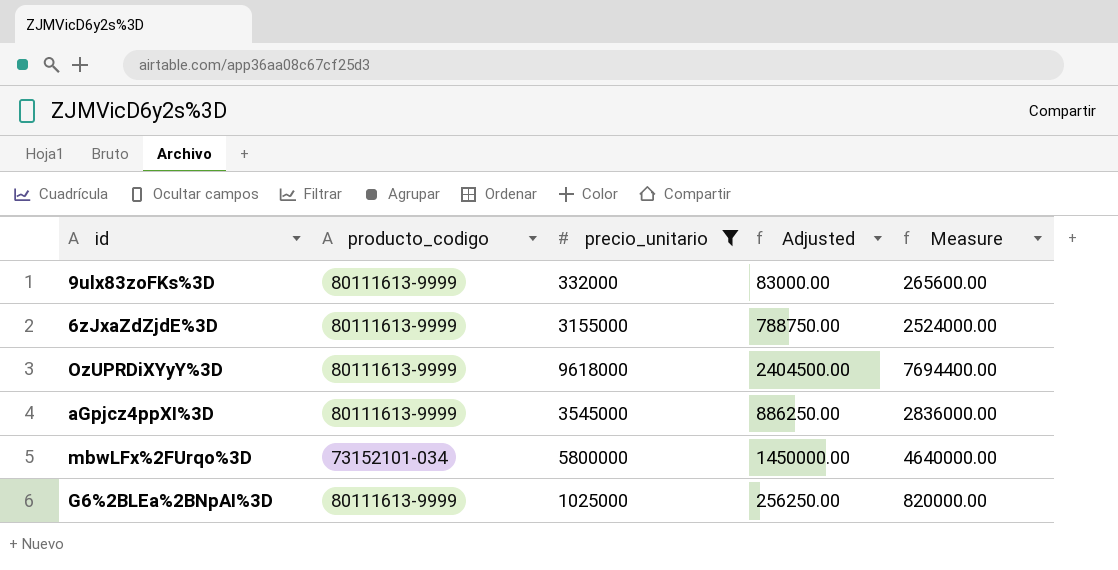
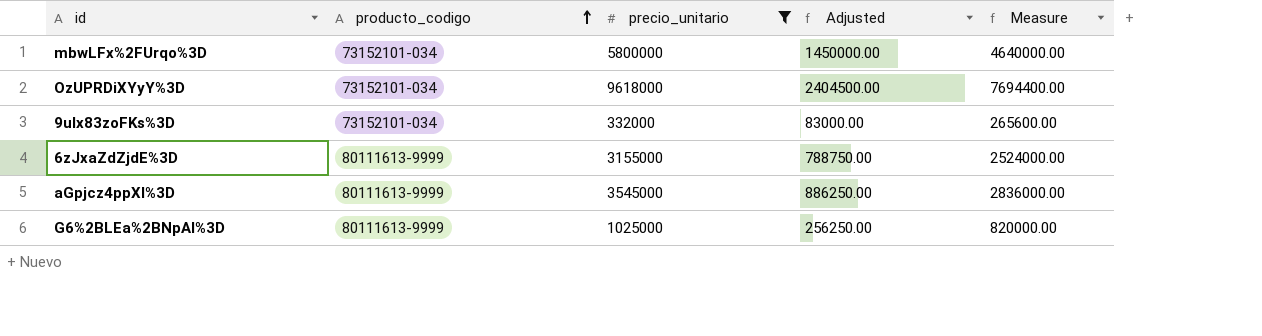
row order: none -> producto_codigo ascending
OzUPRDiXYyY%3D | producto_codigo: 80111613-9999 -> 73152101-034
9ulx83zoFKs%3D | producto_codigo: 80111613-9999 -> 73152101-034

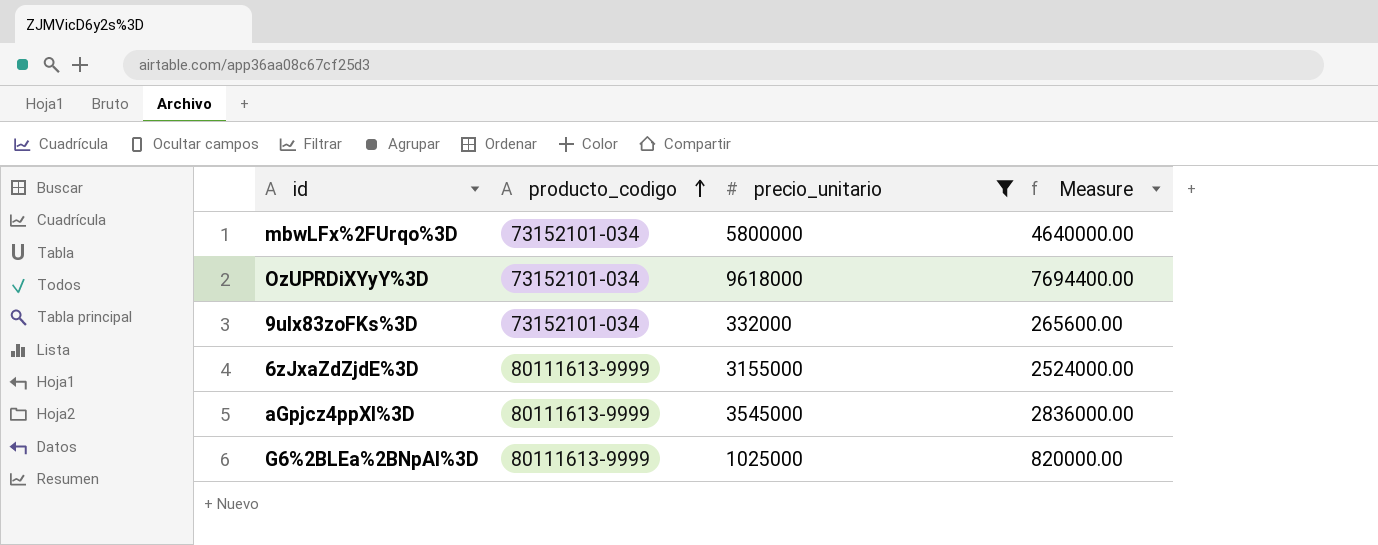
column Adjusted | formula: [precio_unitario] * 0.25 -> none

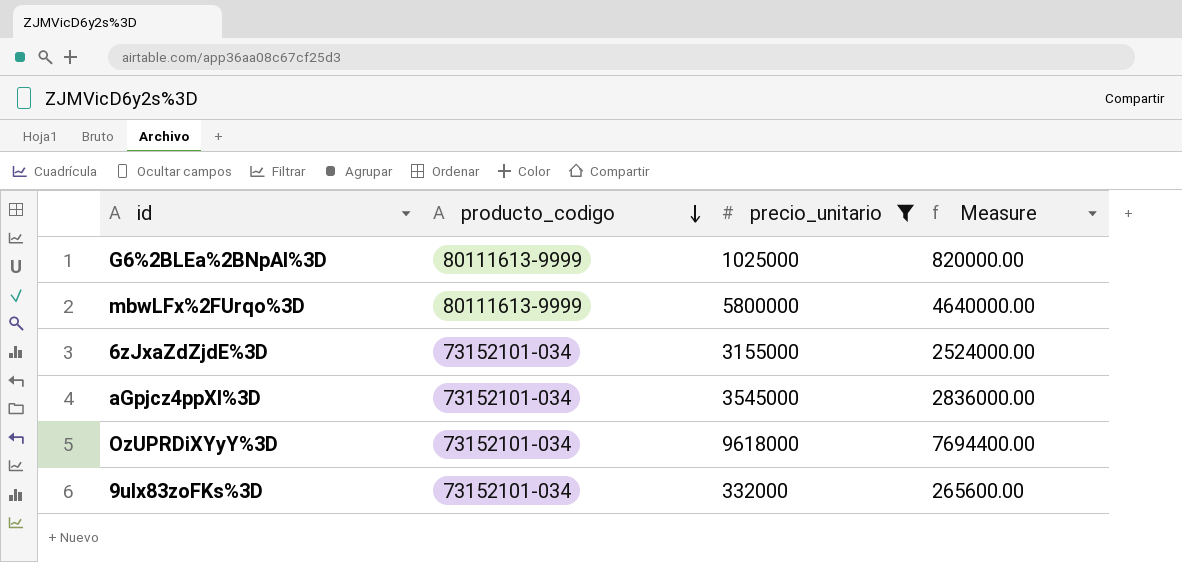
row order: producto_codigo ascending -> producto_codigo descending
mbwLFx%2FUrqo%3D | producto_codigo: 73152101-034 -> 80111613-9999
6zJxaZdZjdE%3D | producto_codigo: 80111613-9999 -> 73152101-034
aGpjcz4ppXI%3D | producto_codigo: 80111613-9999 -> 73152101-034

